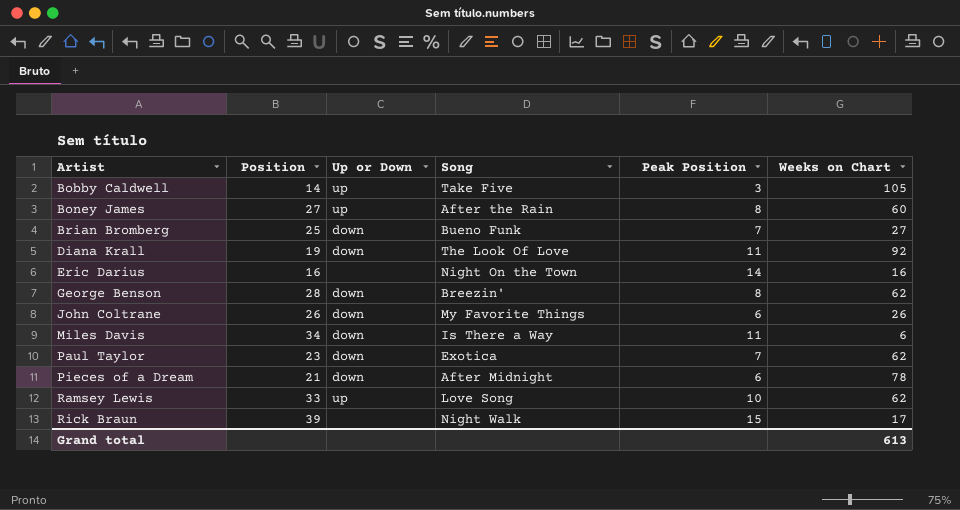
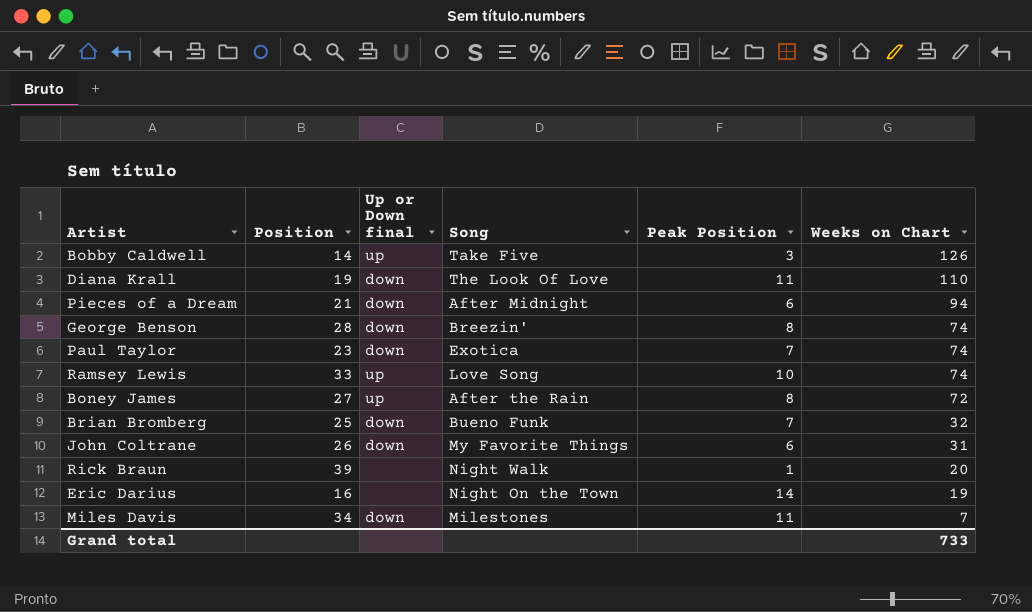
row order: Artist ascending -> Weeks on Chart descending
column name: Up or Down -> Up or Down final
Bobby Caldwell | Weeks on Chart: 105 -> 126
Diana Krall | Weeks on Chart: 92 -> 110
Pieces of a Dream | Weeks on Chart: 78 -> 94
George Benson | Weeks on Chart: 62 -> 74
Paul Taylor | Weeks on Chart: 62 -> 74
Ramsey Lewis | Weeks on Chart: 62 -> 74
Boney James | Weeks on Chart: 60 -> 72
Brian Bromberg | Weeks on Chart: 27 -> 32
John Coltrane | Weeks on Chart: 26 -> 31
Rick Braun | Peak Position: 15 -> 1
Rick Braun | Weeks on Chart: 17 -> 20
Eric Darius | Weeks on Chart: 16 -> 19
Miles Davis | Song: Is There a Way -> Milestones
Miles Davis | Weeks on Chart: 6 -> 7
Grand total | Weeks on Chart: 613 -> 733

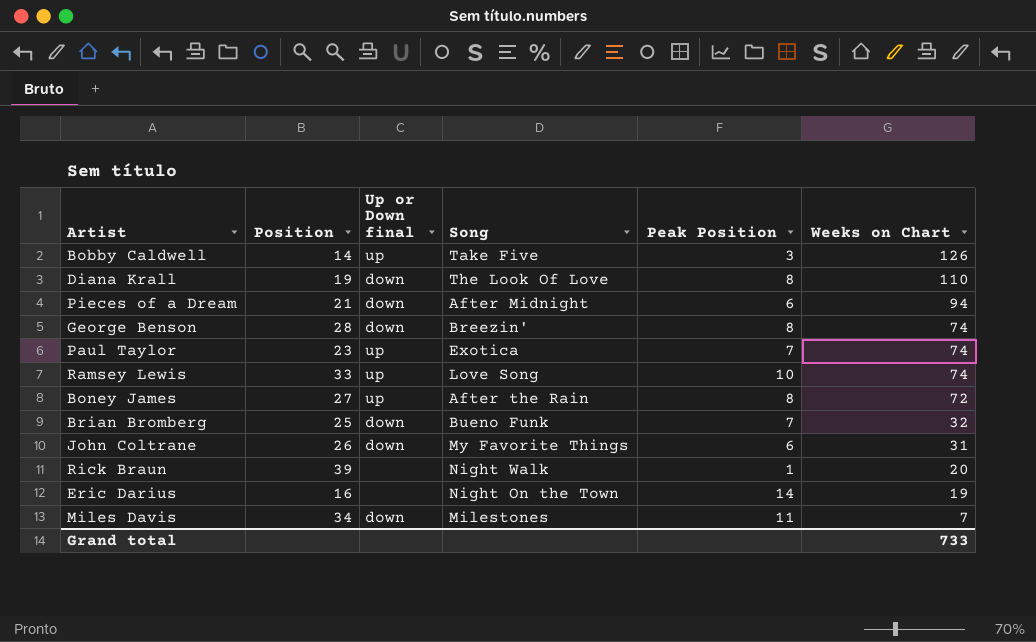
Diana Krall | Peak Position: 11 -> 8
Paul Taylor | Up or Down final: down -> up

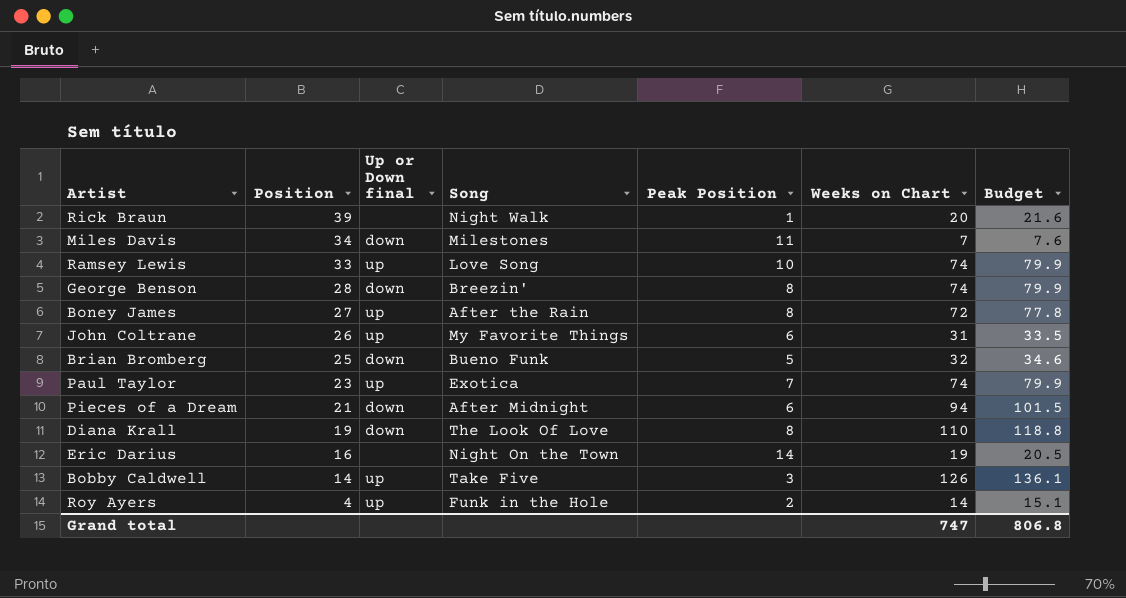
row order: Weeks on Chart descending -> Position descending
column Budget | formula: none -> [Weeks on Chart] * 1.08
John Coltrane | Up or Down final: down -> up
Brian Bromberg | Peak Position: 7 -> 5
row Roy Ayers: none -> 4 | up | Funk in the Hole | 2 | 14 | 15.1
Grand total | Weeks on Chart: 733 -> 747

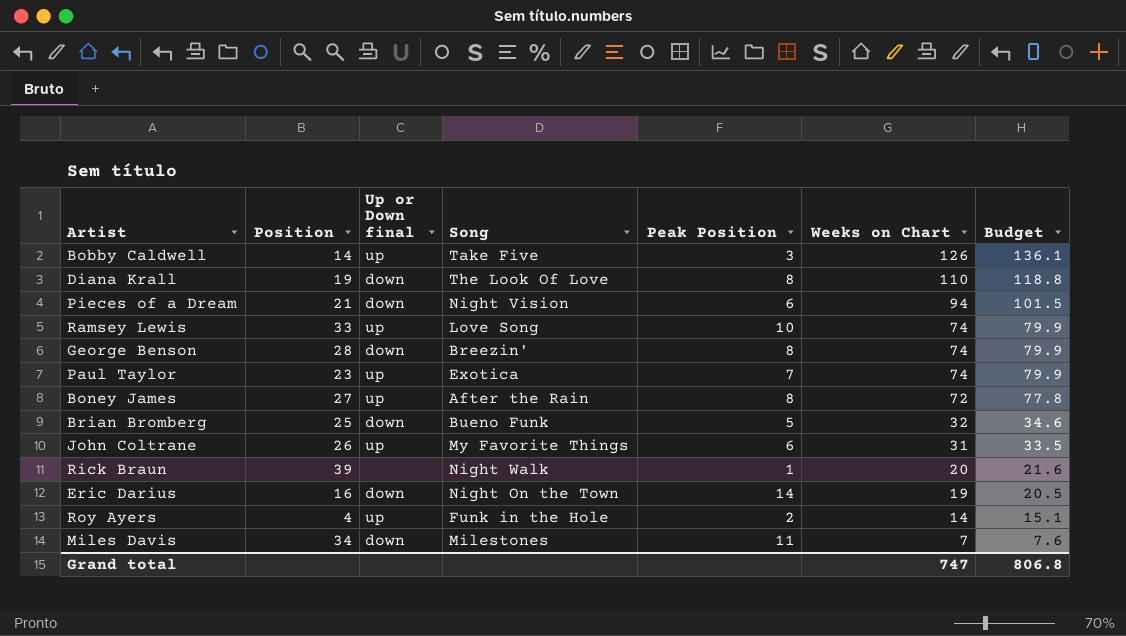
row order: Position descending -> Weeks on Chart descending
Pieces of a Dream | Song: After Midnight -> Night Vision
Eric Darius | Up or Down final: none -> down

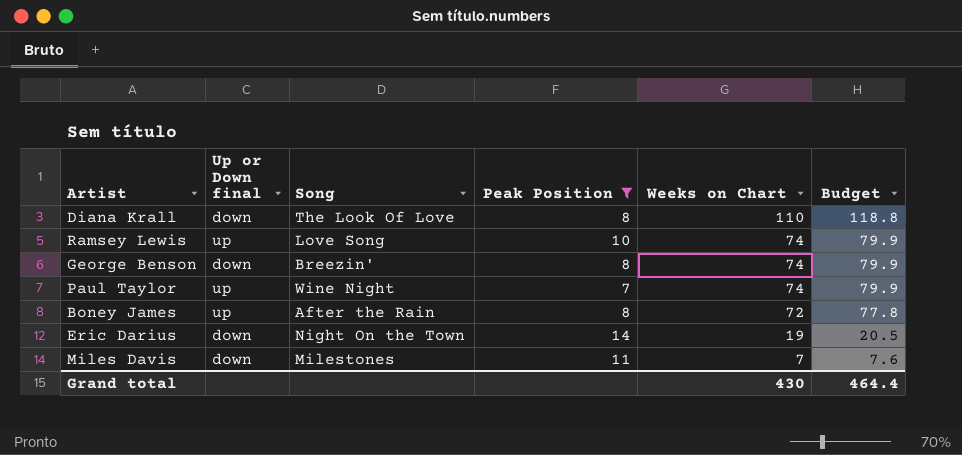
filter: none -> Peak Position >= 7
column Position | position: 2 -> none
Paul Taylor | Song: Exotica -> Wine Night
Grand total | Weeks on Chart: 747 -> 430
Grand total | Budget: 806.8 -> 464.4

